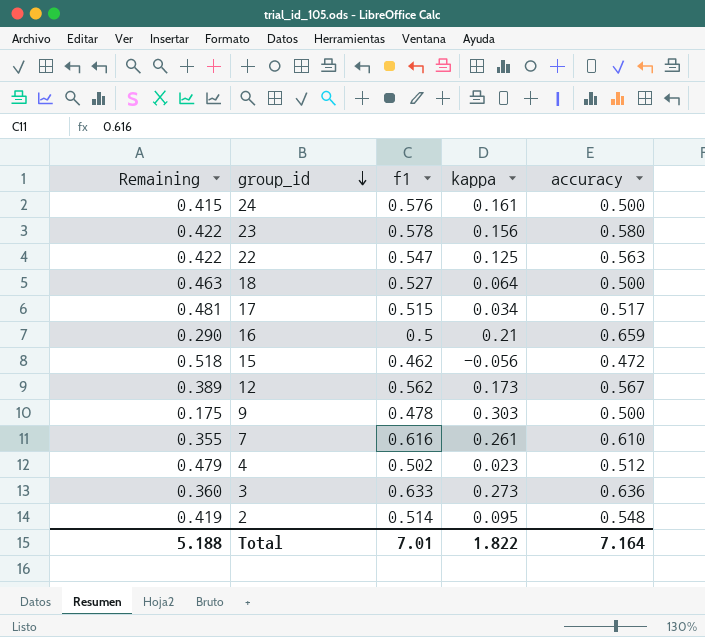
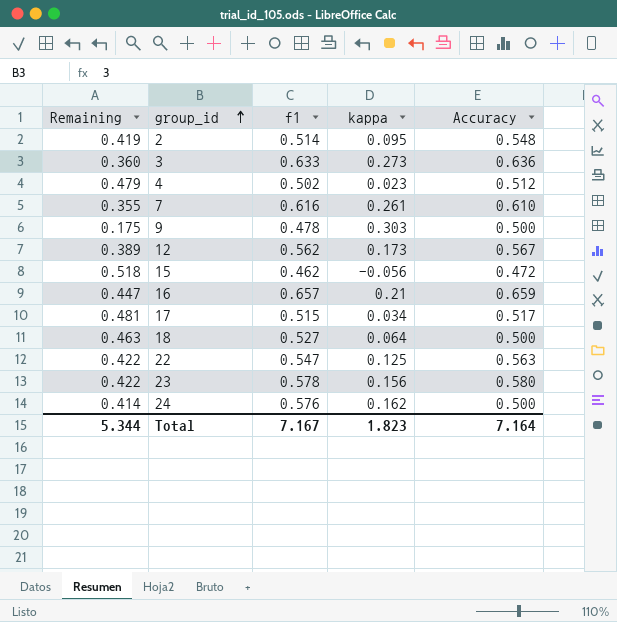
row order: group_id descending -> group_id ascending
column name: accuracy -> Accuracy
16 | Remaining: 0.290 -> 0.447
16 | f1: 0.5 -> 0.657
24 | Remaining: 0.415 -> 0.414
24 | kappa: 0.161 -> 0.162
Total | Remaining: 5.188 -> 5.344
Total | f1: 7.01 -> 7.167
Total | kappa: 1.822 -> 1.823

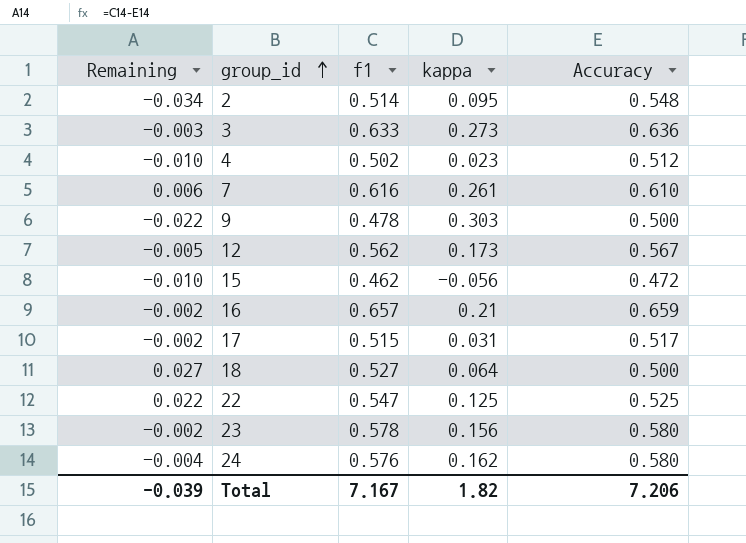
column Remaining | formula: [f1] - [kappa] -> [f1] - [Accuracy]
17 | kappa: 0.034 -> 0.031
22 | Accuracy: 0.563 -> 0.525
24 | Accuracy: 0.500 -> 0.580
Total | Remaining: 5.344 -> -0.039
Total | kappa: 1.823 -> 1.82
Total | Accuracy: 7.164 -> 7.206

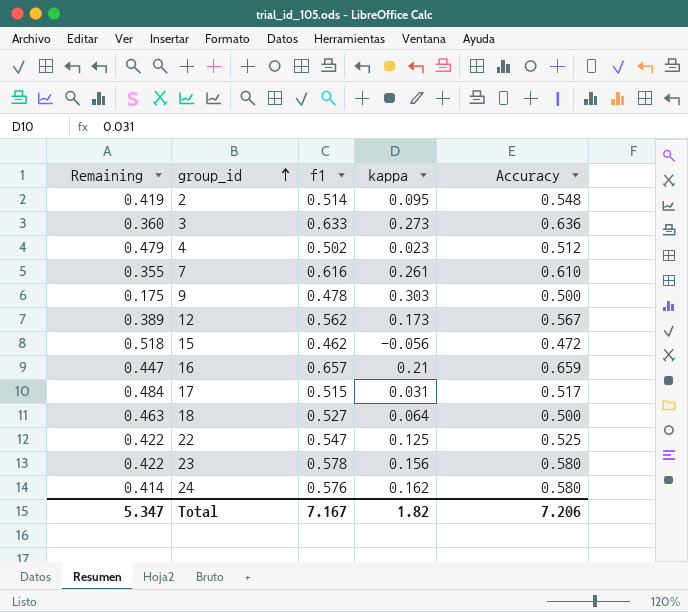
column Remaining | formula: [f1] - [Accuracy] -> [f1] - [kappa]
Total | Remaining: -0.039 -> 5.347

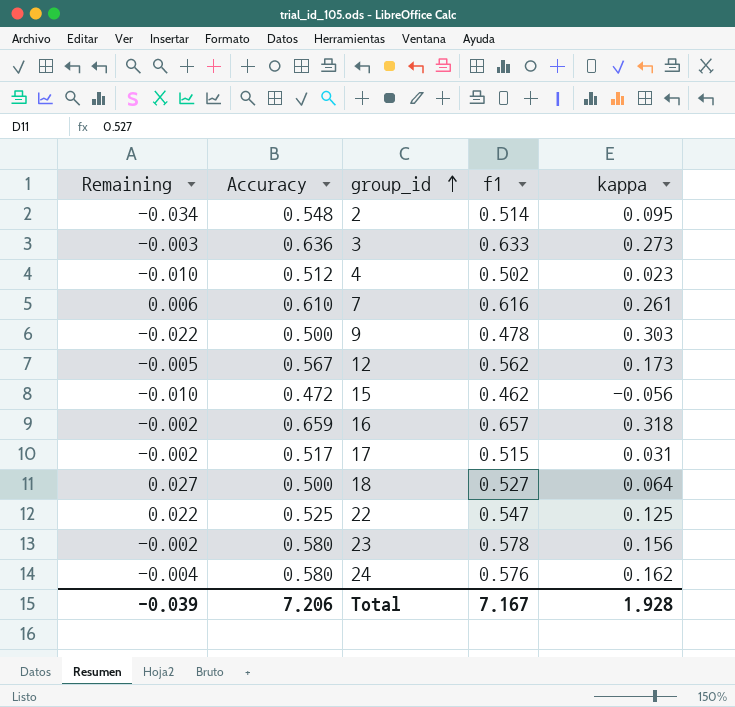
column Remaining | formula: [f1] - [kappa] -> [f1] - [Accuracy]
column Accuracy | position: 5 -> 2
16 | kappa: 0.21 -> 0.318
Total | Remaining: 5.347 -> -0.039
Total | kappa: 1.82 -> 1.928

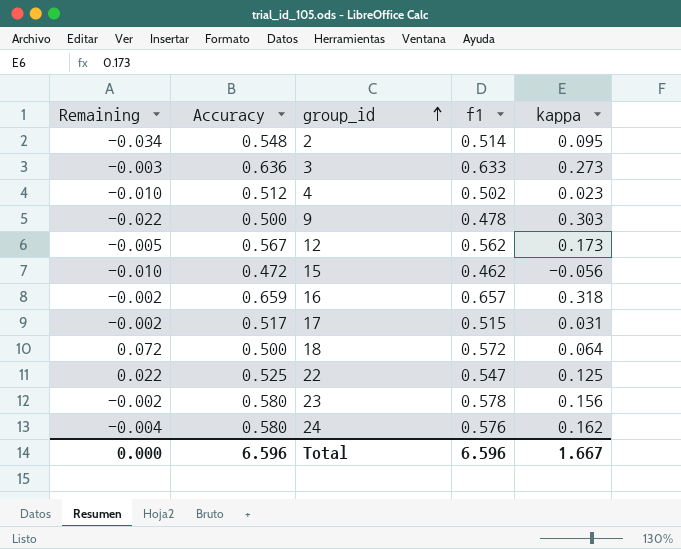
row 7: 0.006 | 0.610 | 0.616 | 0.261 -> none
18 | Remaining: 0.027 -> 0.072
18 | f1: 0.527 -> 0.572
Total | Remaining: -0.039 -> 0.000
Total | Accuracy: 7.206 -> 6.596
Total | f1: 7.167 -> 6.596
Total | kappa: 1.928 -> 1.667

